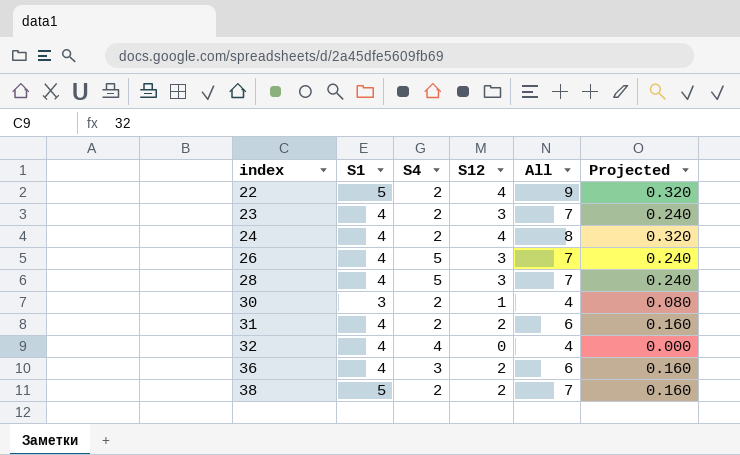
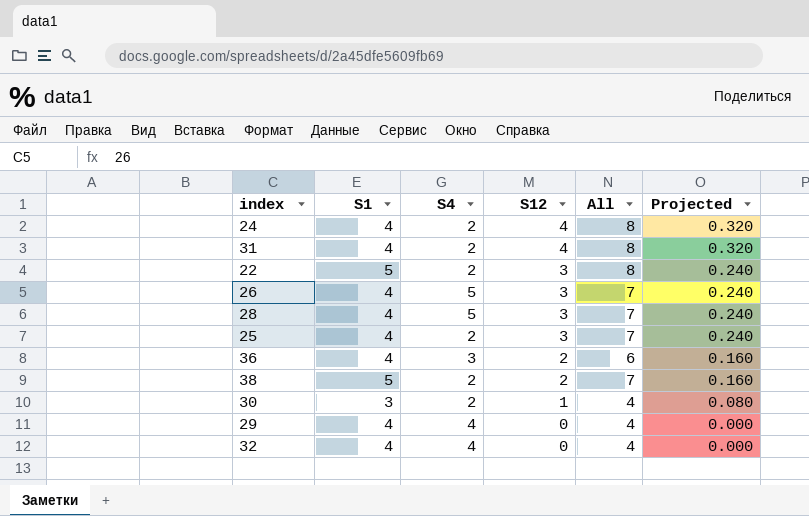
row order: index ascending -> S12 descending
row 23: 4 | 2 | 3 | 7 | 0.240 -> none
31 | S12: 2 -> 4
31 | All: 6 -> 8
31 | Projected: 0.160 -> 0.320
22 | S12: 4 -> 3
22 | All: 9 -> 8
22 | Projected: 0.320 -> 0.240
row 25: none -> 4 | 2 | 3 | 7 | 0.240
row 29: none -> 4 | 4 | 0 | 4 | 0.000

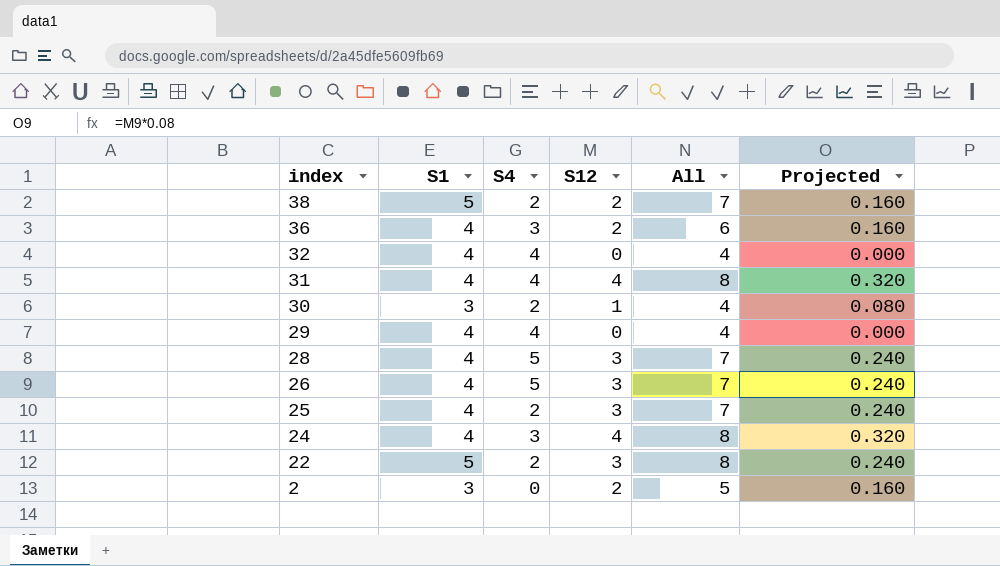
row order: S12 descending -> index descending
31 | S4: 2 -> 4
24 | S4: 2 -> 3
row 2: none -> 3 | 0 | 2 | 5 | 0.160

